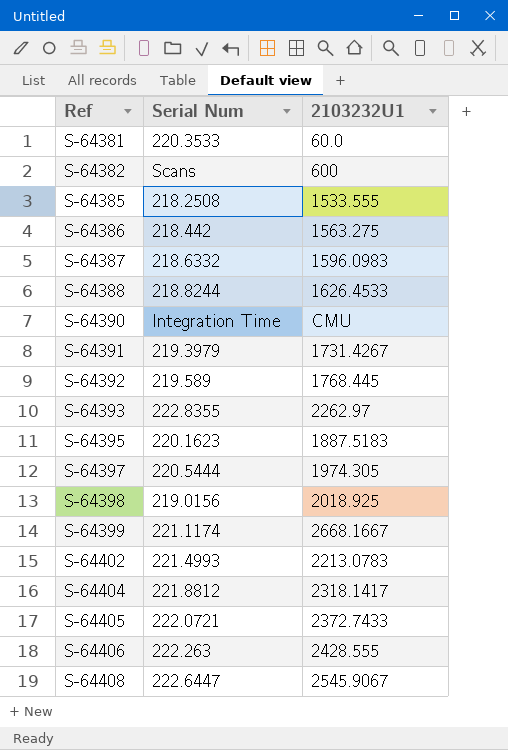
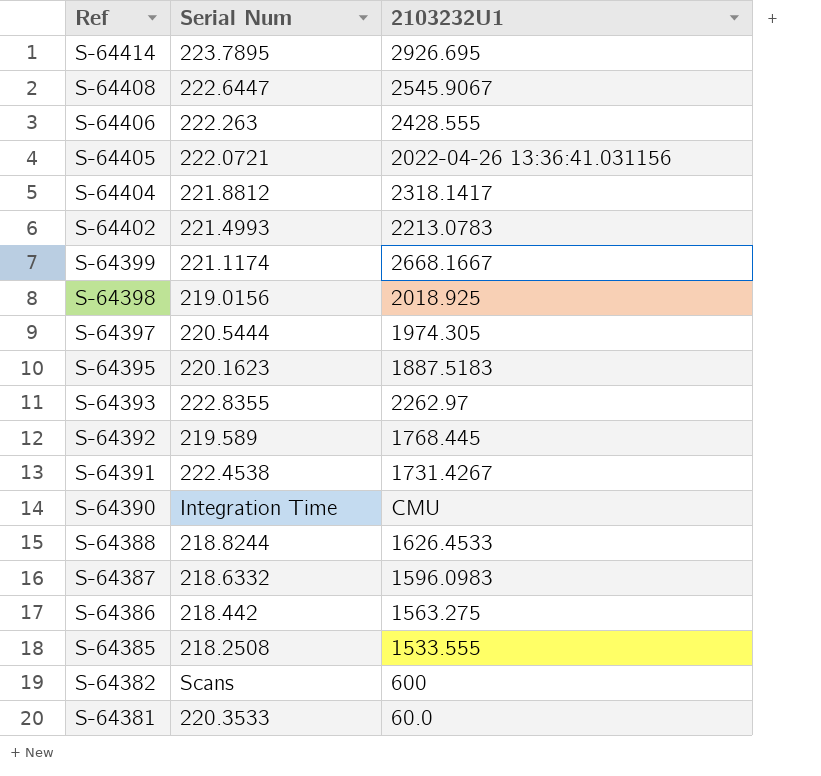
row order: Ref ascending -> Ref descending
row S-64414: none -> 223.7895 | 2926.695
S-64405 | 2103232U1: 2372.7433 -> 2022-04-26 13:36:41.031156
S-64391 | Serial Num: 219.3979 -> 222.4538

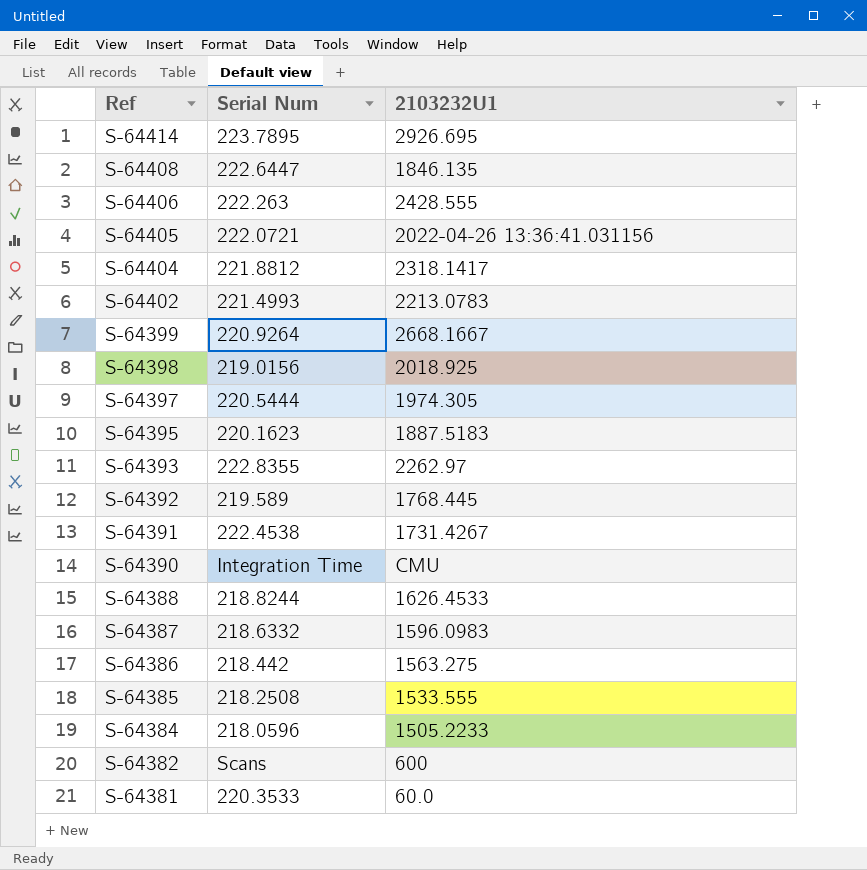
S-64408 | 2103232U1: 2545.9067 -> 1846.135
S-64399 | Serial Num: 221.1174 -> 220.9264
row S-64384: none -> 218.0596 | 1505.2233

